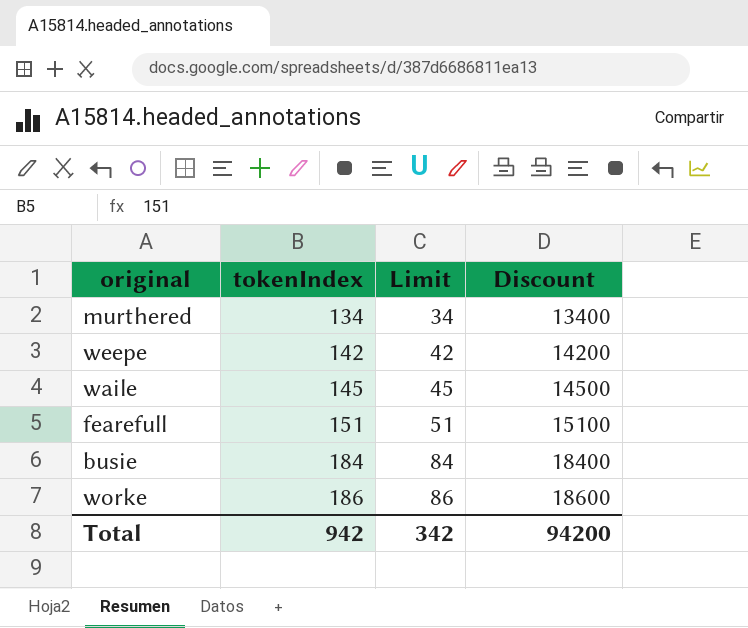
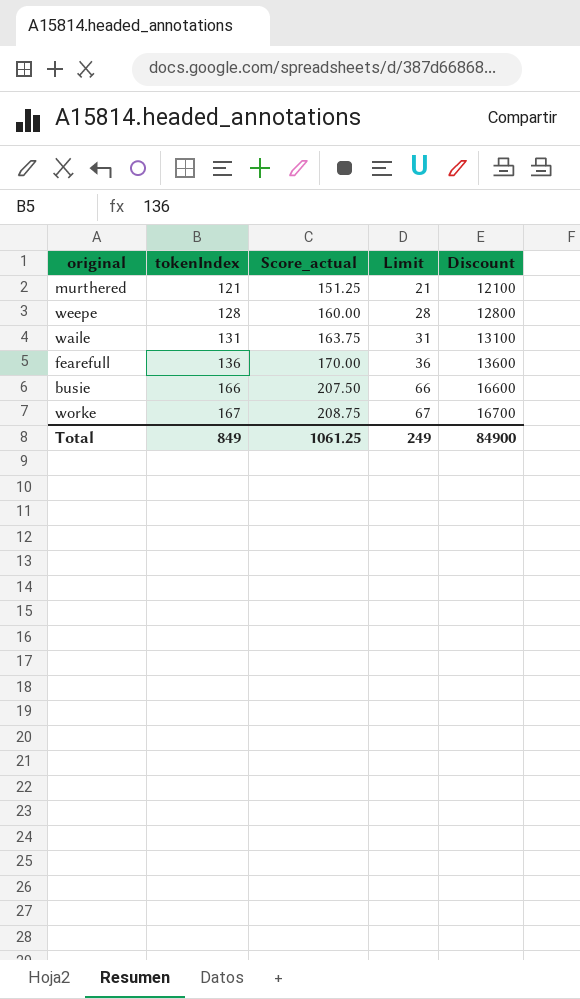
column Score_actual | formula: none -> [tokenIndex] * 1.25
murthered | tokenIndex: 134 -> 121
murthered | Limit: 34 -> 21
murthered | Discount: 13400 -> 12100
weepe | tokenIndex: 142 -> 128
weepe | Limit: 42 -> 28
weepe | Discount: 14200 -> 12800
waile | tokenIndex: 145 -> 131
waile | Limit: 45 -> 31
waile | Discount: 14500 -> 13100
fearefull | tokenIndex: 151 -> 136
fearefull | Limit: 51 -> 36
fearefull | Discount: 15100 -> 13600
busie | tokenIndex: 184 -> 166
busie | Limit: 84 -> 66
busie | Discount: 18400 -> 16600
worke | tokenIndex: 186 -> 167
worke | Limit: 86 -> 67
worke | Discount: 18600 -> 16700
Total | tokenIndex: 942 -> 849
Total | Limit: 342 -> 249
Total | Discount: 94200 -> 84900

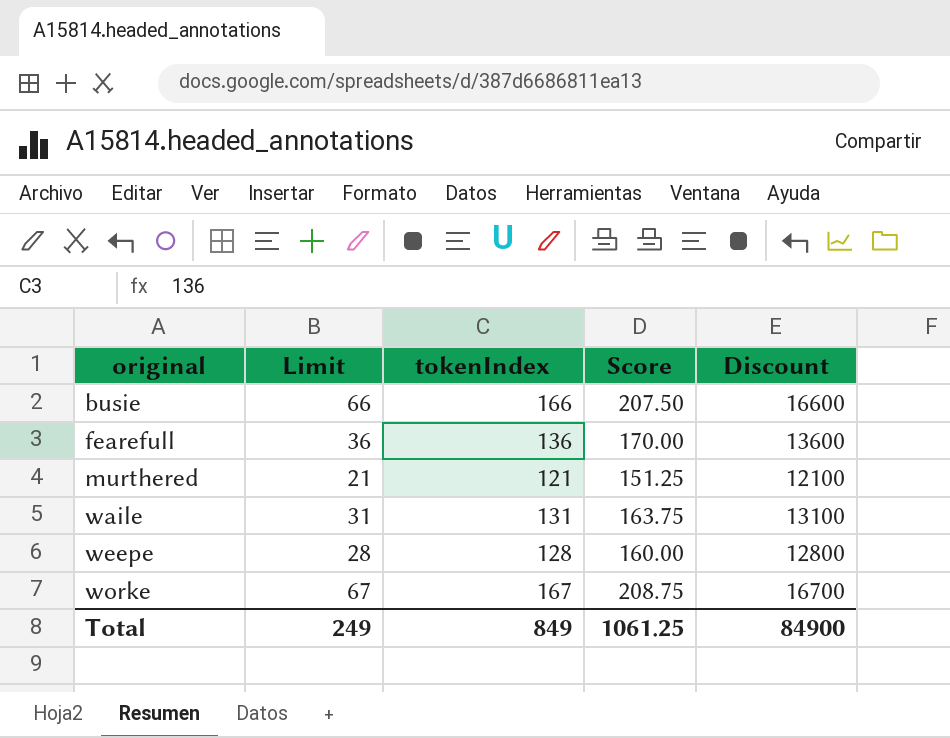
row order: tokenIndex ascending -> original ascending
column Limit | position: 4 -> 2
column name: Score_actual -> Score

